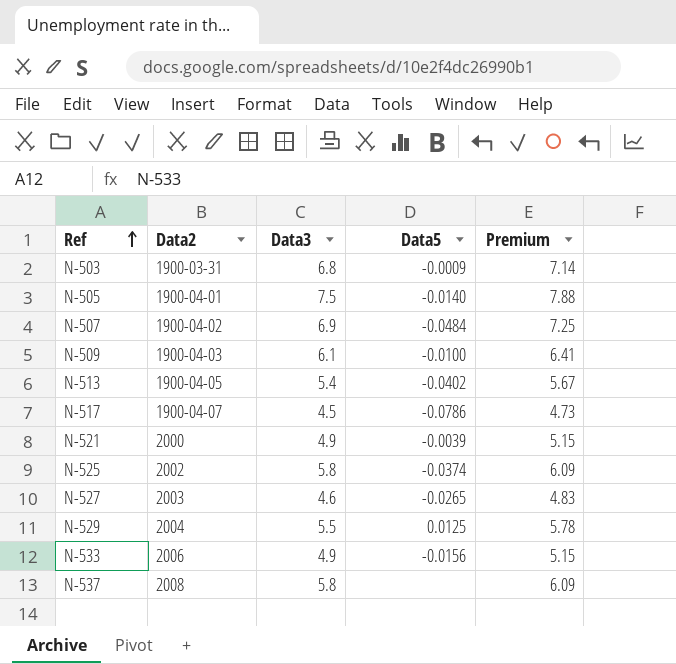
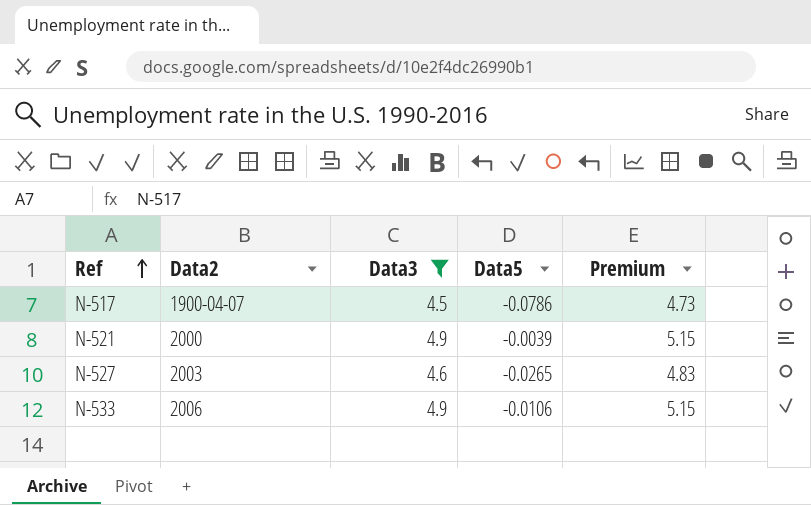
filter: none -> Data3 <= 4.9
N-533 | Data5: -0.0156 -> -0.0106

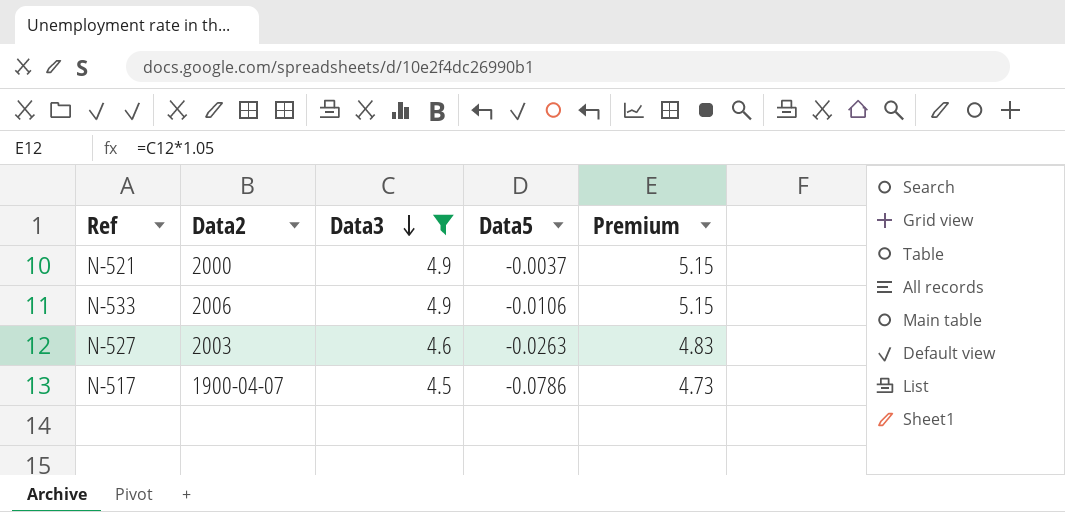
row order: Ref ascending -> Data3 descending
N-521 | Data5: -0.0039 -> -0.0037
N-527 | Data5: -0.0265 -> -0.0263

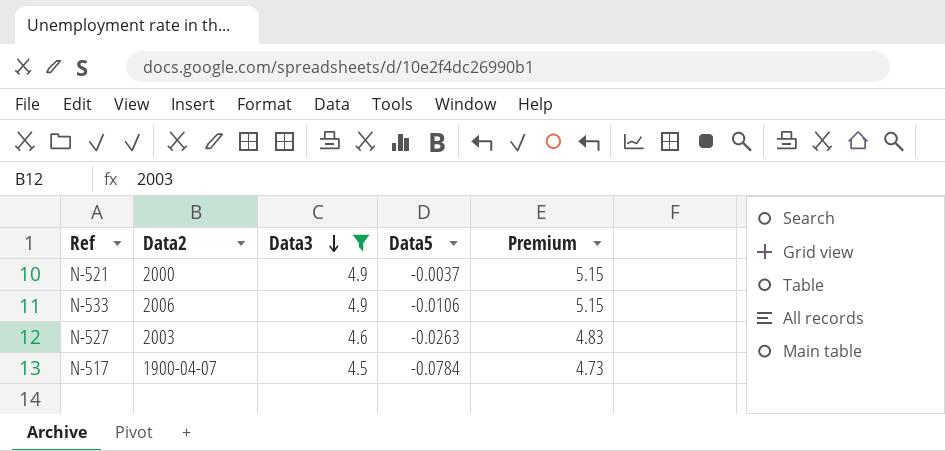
N-517 | Data5: -0.0786 -> -0.0784

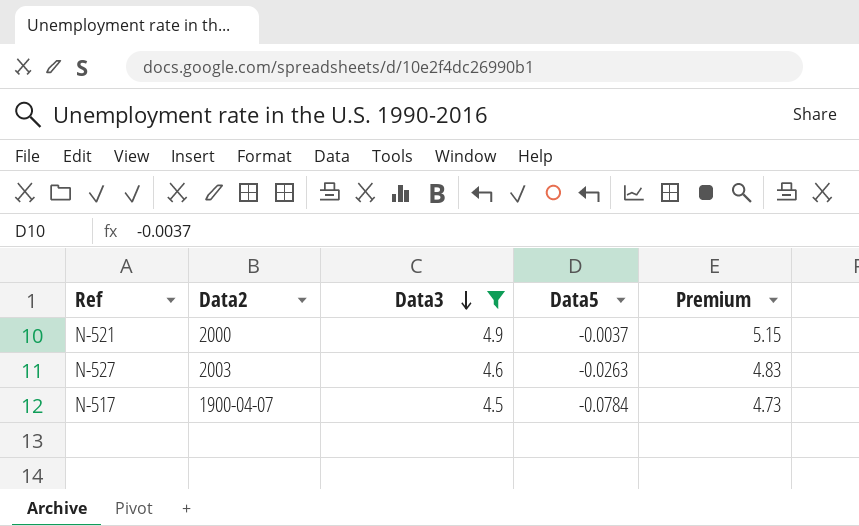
row N-533: 2006 | 4.9 | -0.0106 | 5.15 -> none

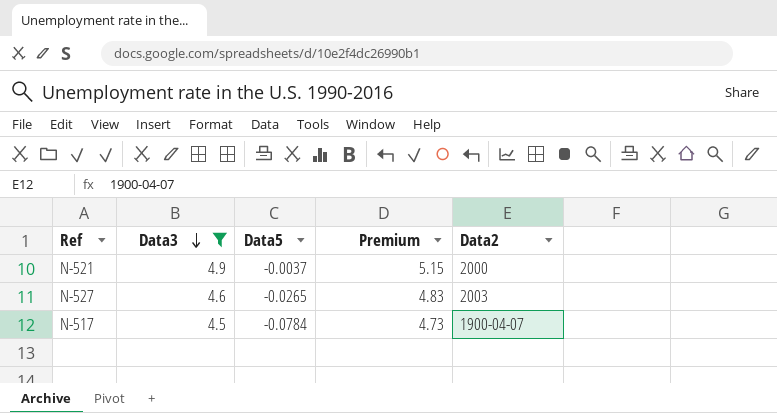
column Data2 | position: 2 -> 5
N-527 | Data5: -0.0263 -> -0.0265

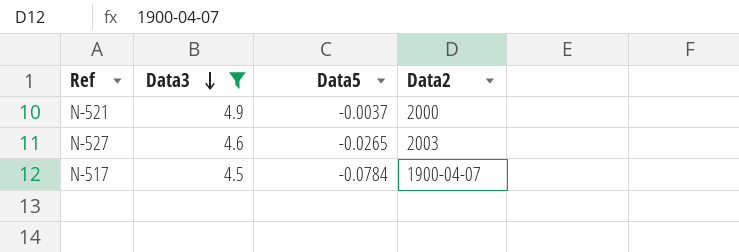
column Premium | formula: [Data3] * 1.05 -> none

